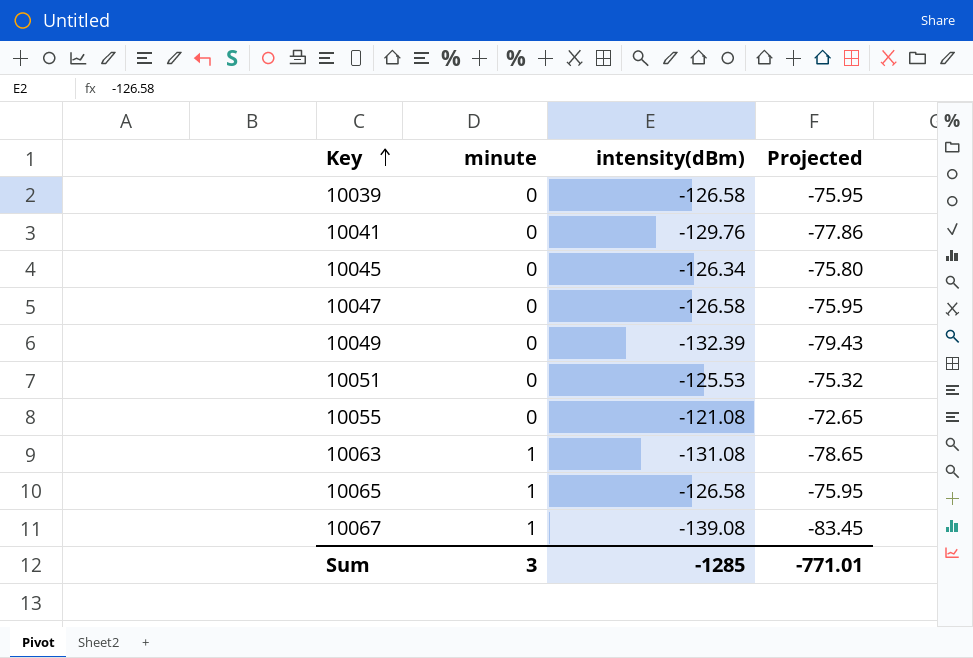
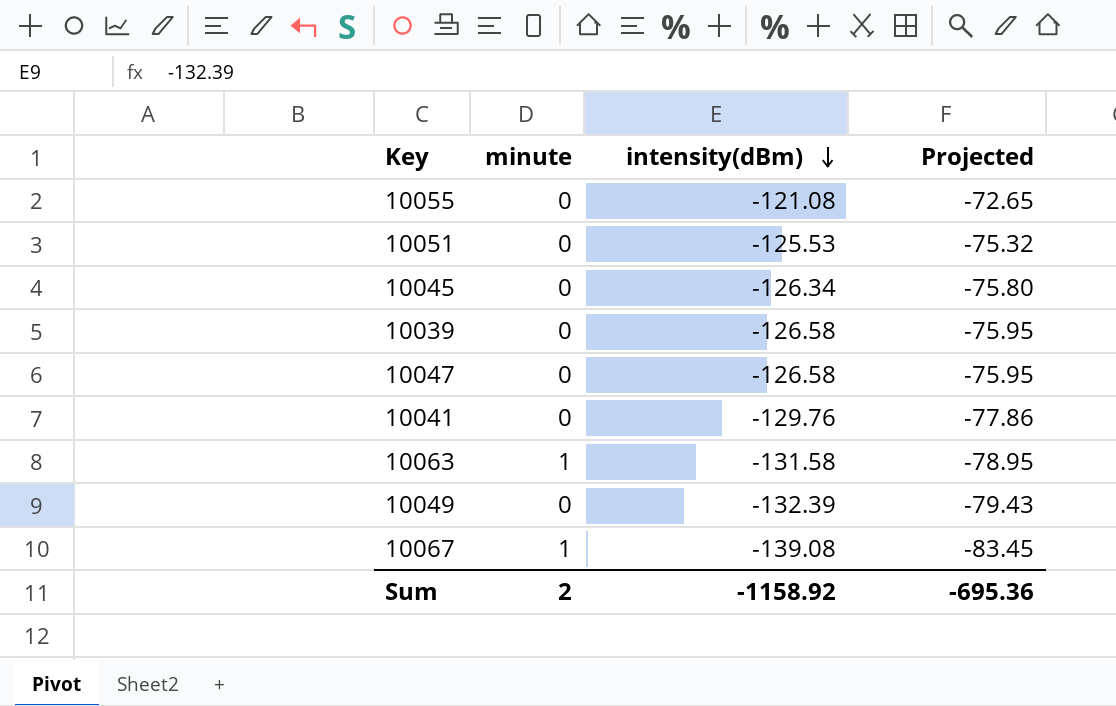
row order: Key ascending -> intensity(dBm) descending
row 10065: 1 | -126.58 | -75.95 -> none
10063 | intensity(dBm): -131.08 -> -131.58
10063 | Projected: -78.65 -> -78.95
Sum | minute: 3 -> 2
Sum | intensity(dBm): -1285 -> -1158.92
Sum | Projected: -771.01 -> -695.36

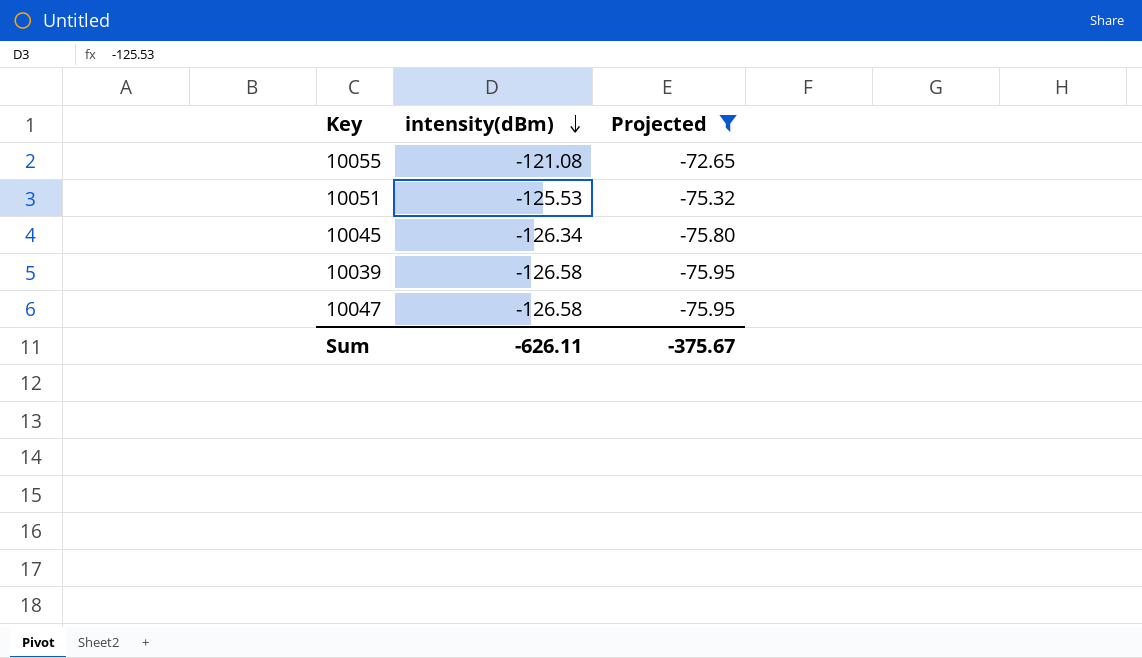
filter: none -> Projected >= -75.95
column minute | position: 2 -> none
Sum | intensity(dBm): -1158.92 -> -626.11
Sum | Projected: -695.36 -> -375.67

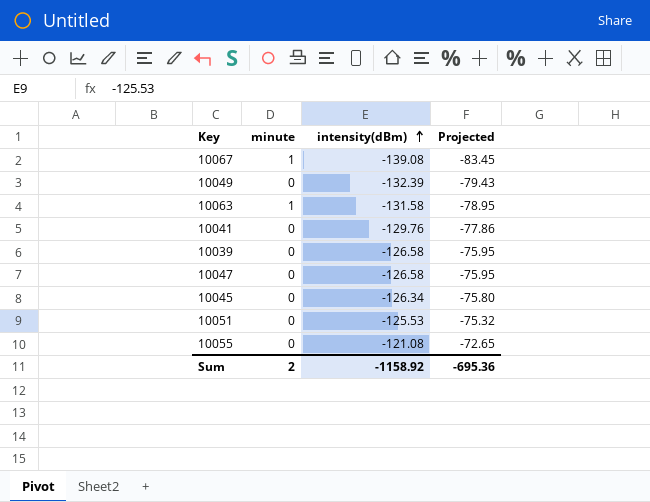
filter: Projected >= -75.95 -> none
row order: intensity(dBm) descending -> intensity(dBm) ascending
column minute | position: none -> 2
Sum | intensity(dBm): -626.11 -> -1158.92
Sum | Projected: -375.67 -> -695.36

